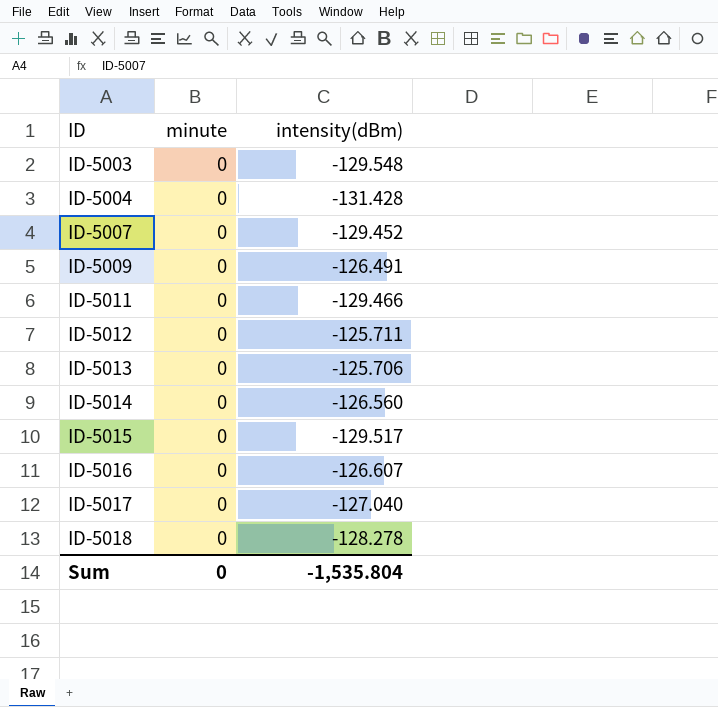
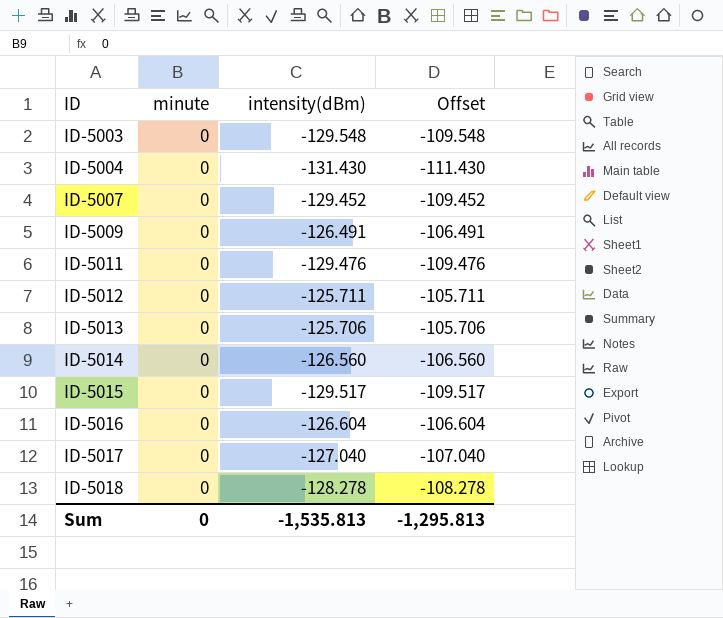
column Offset | formula: none -> [intensity(dBm)] + 20
ID-5004 | intensity(dBm): -131.428 -> -131.430
ID-5011 | intensity(dBm): -129.466 -> -129.476
ID-5016 | intensity(dBm): -126.607 -> -126.604
Sum | intensity(dBm): -1,535.804 -> -1,535.813

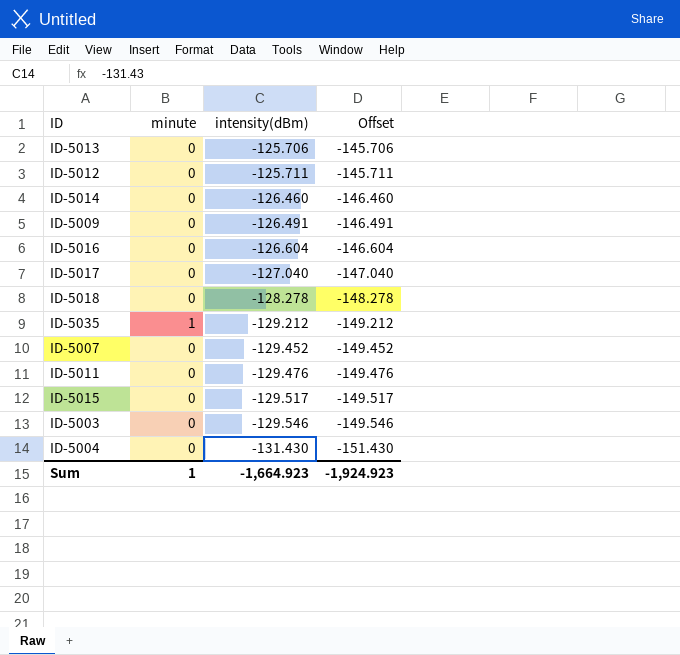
row order: ID ascending -> intensity(dBm) descending
column Offset | formula: [intensity(dBm)] + 20 -> [intensity(dBm)] - 20
ID-5014 | intensity(dBm): -126.560 -> -126.460
row ID-5035: none -> 1 | -129.212 | -149.212
ID-5003 | intensity(dBm): -129.548 -> -129.546
Sum | minute: 0 -> 1
Sum | intensity(dBm): -1,535.813 -> -1,664.923
Sum | Offset: -1,295.813 -> -1,924.923

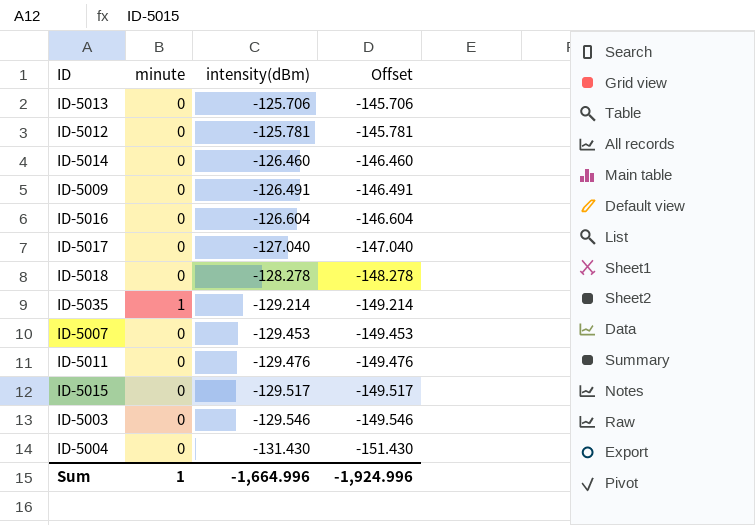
ID-5012 | intensity(dBm): -125.711 -> -125.781
ID-5012 | Offset: -145.711 -> -145.781
ID-5035 | intensity(dBm): -129.212 -> -129.214
ID-5035 | Offset: -149.212 -> -149.214
ID-5007 | intensity(dBm): -129.452 -> -129.453
ID-5007 | Offset: -149.452 -> -149.453
Sum | intensity(dBm): -1,664.923 -> -1,664.996
Sum | Offset: -1,924.923 -> -1,924.996

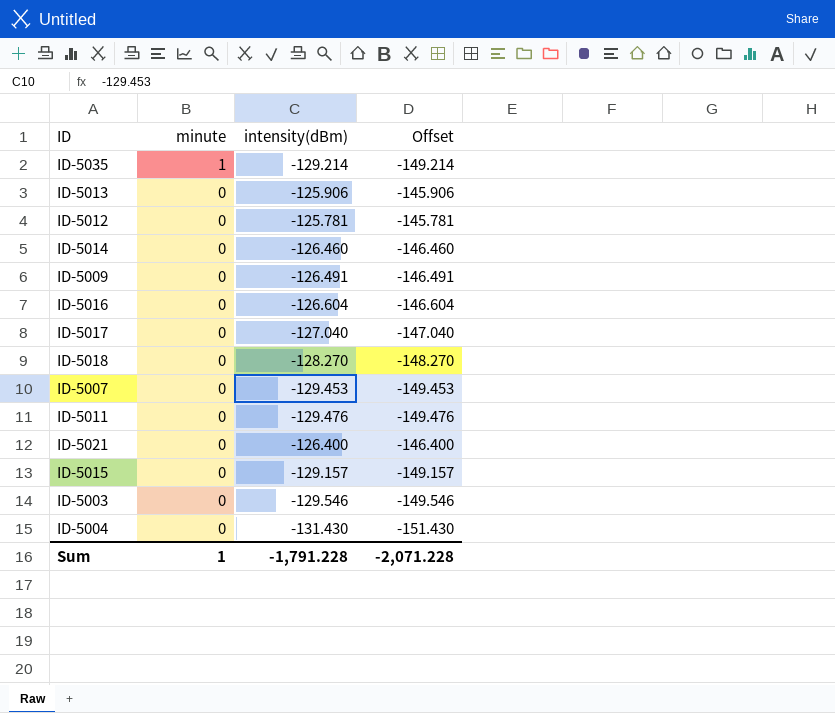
row order: intensity(dBm) descending -> minute descending
ID-5013 | intensity(dBm): -125.706 -> -125.906
ID-5013 | Offset: -145.706 -> -145.906
ID-5018 | intensity(dBm): -128.278 -> -128.270
ID-5018 | Offset: -148.278 -> -148.270
row ID-5021: none -> 0 | -126.400 | -146.400
ID-5015 | intensity(dBm): -129.517 -> -129.157
ID-5015 | Offset: -149.517 -> -149.157
Sum | intensity(dBm): -1,664.996 -> -1,791.228
Sum | Offset: -1,924.996 -> -2,071.228

